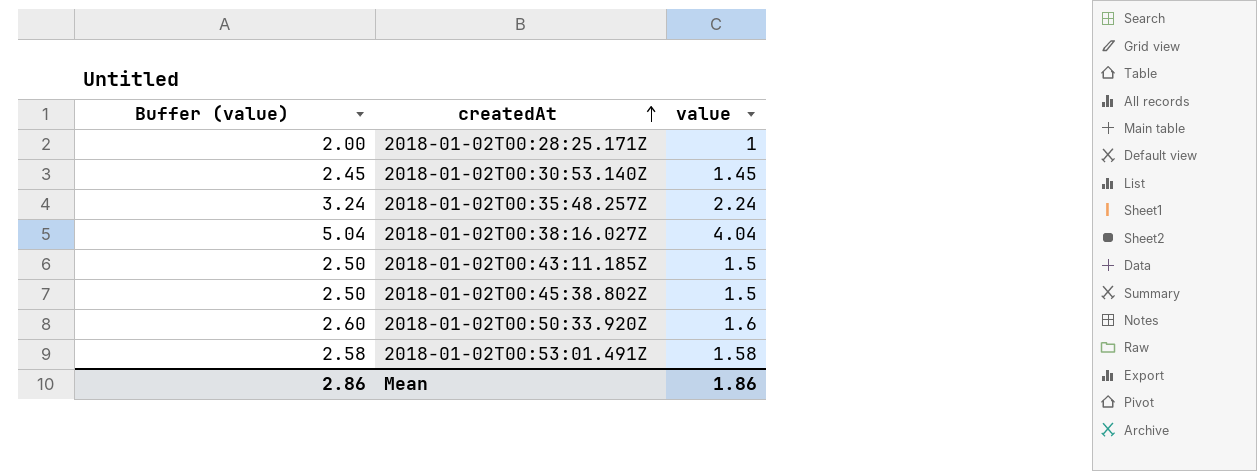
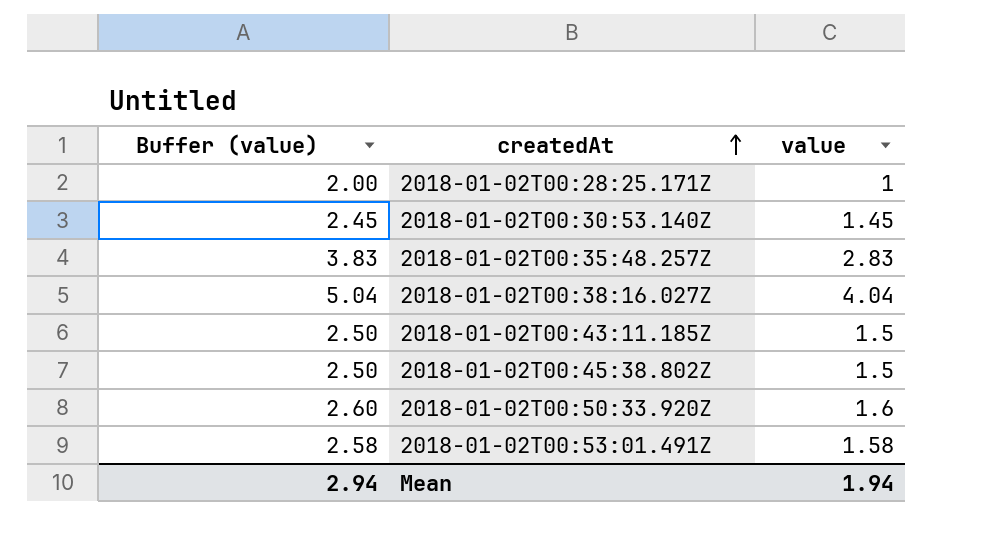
2018-01-02T00:35:48.257Z | Buffer (value): 3.24 -> 3.83
2018-01-02T00:35:48.257Z | value: 2.24 -> 2.83
Mean | Buffer (value): 2.86 -> 2.94
Mean | value: 1.86 -> 1.94

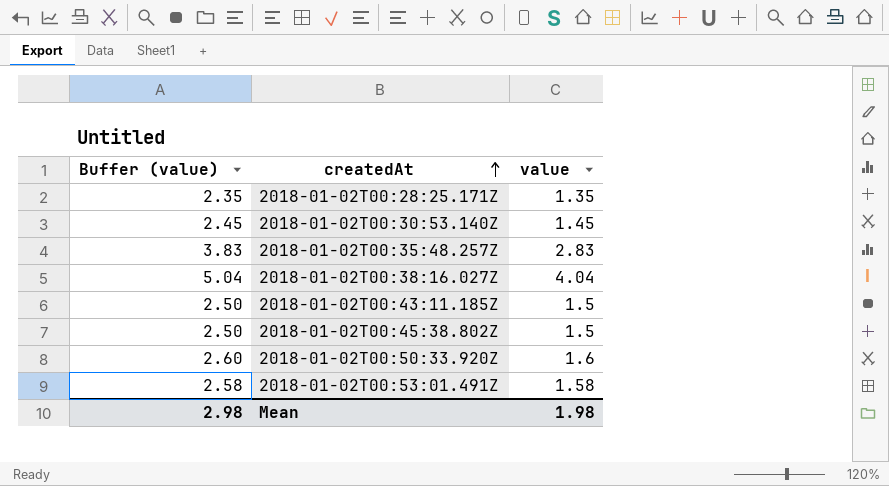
2018-01-02T00:28:25.171Z | Buffer (value): 2.00 -> 2.35
2018-01-02T00:28:25.171Z | value: 1 -> 1.35
Mean | Buffer (value): 2.94 -> 2.98
Mean | value: 1.94 -> 1.98

